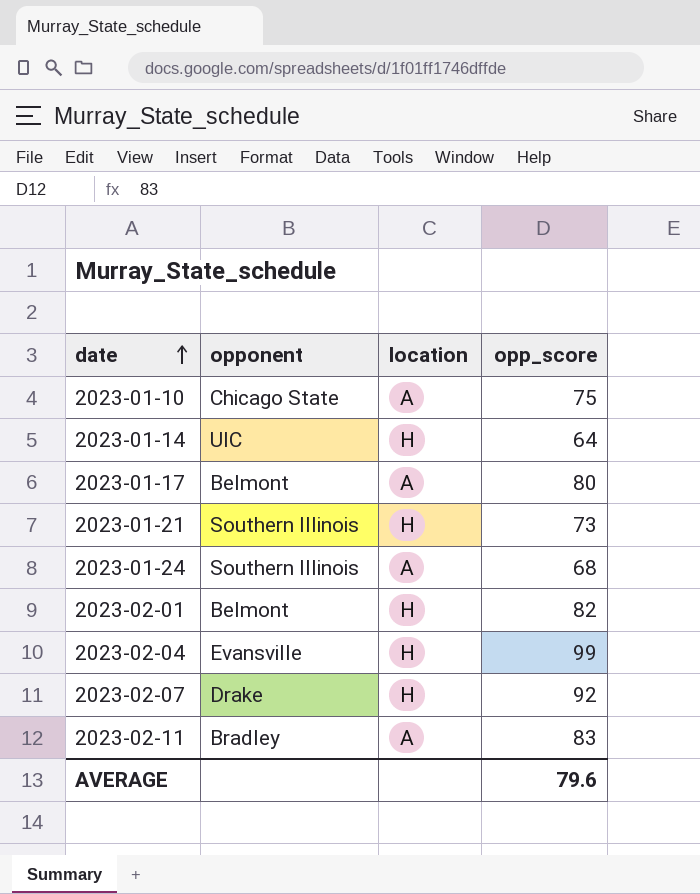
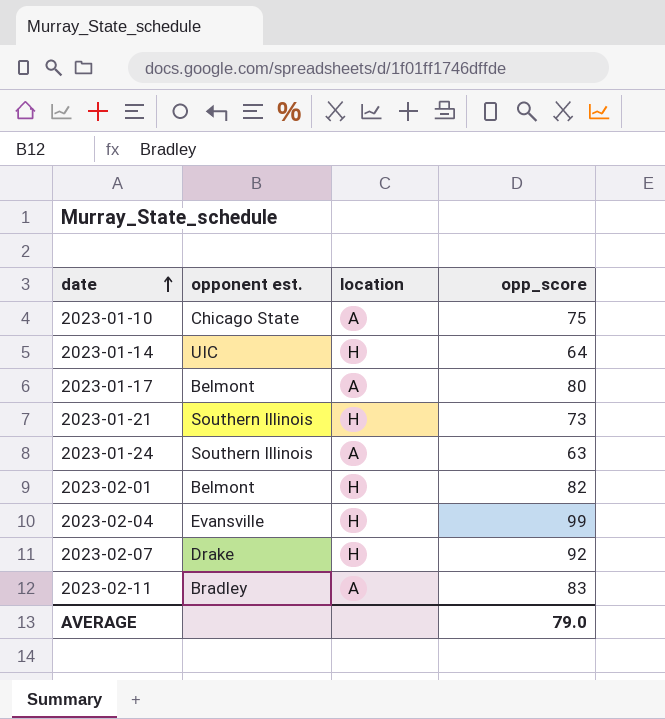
column name: opponent -> opponent est.
2023-01-24 | opp_score: 68 -> 63
AVERAGE | opp_score: 79.6 -> 79.0

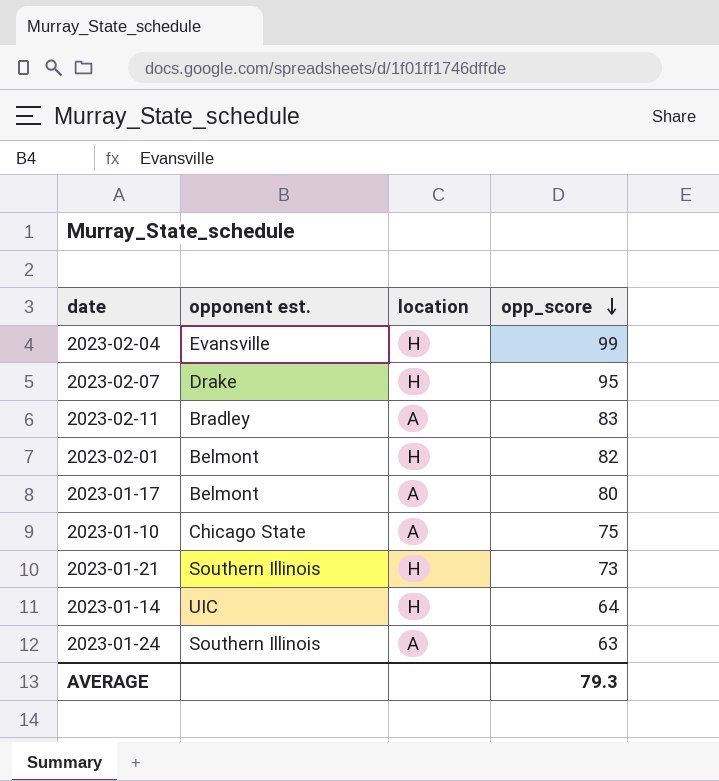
row order: date ascending -> opp_score descending
2023-02-07 | opp_score: 92 -> 95
AVERAGE | opp_score: 79.0 -> 79.3

